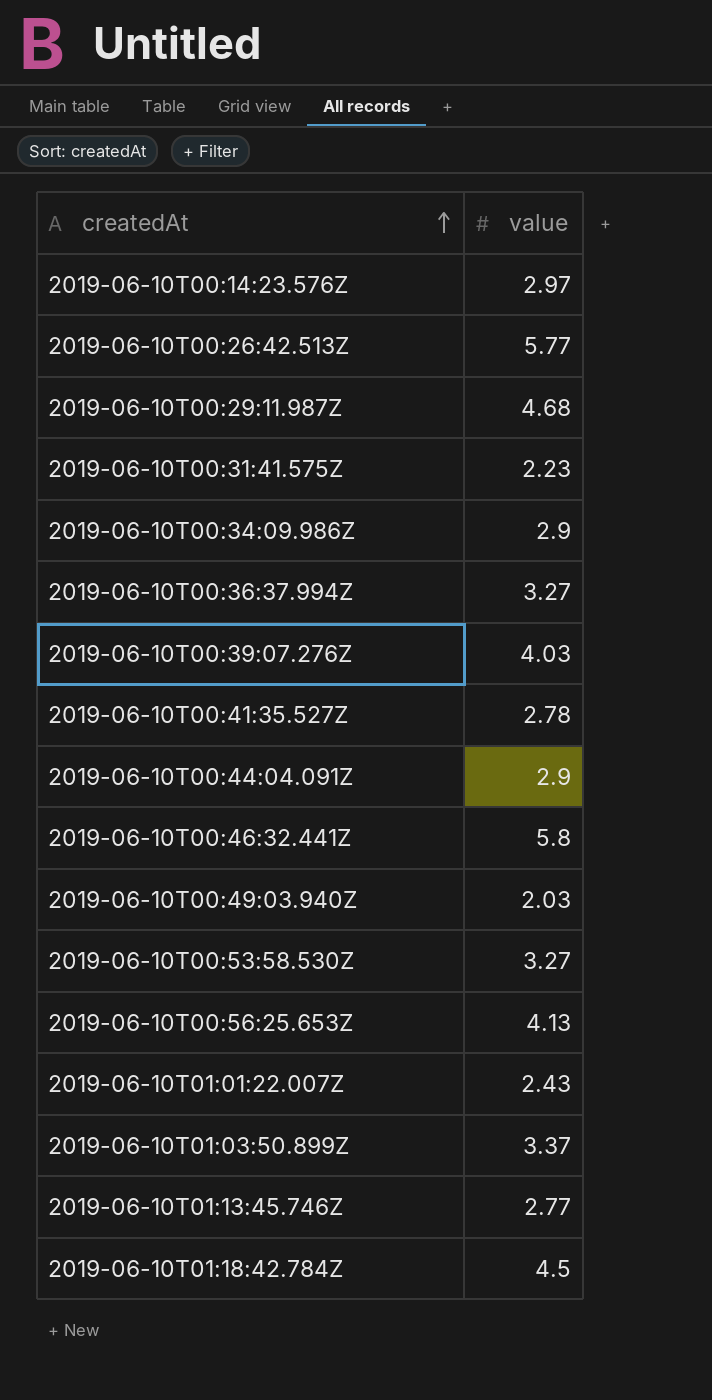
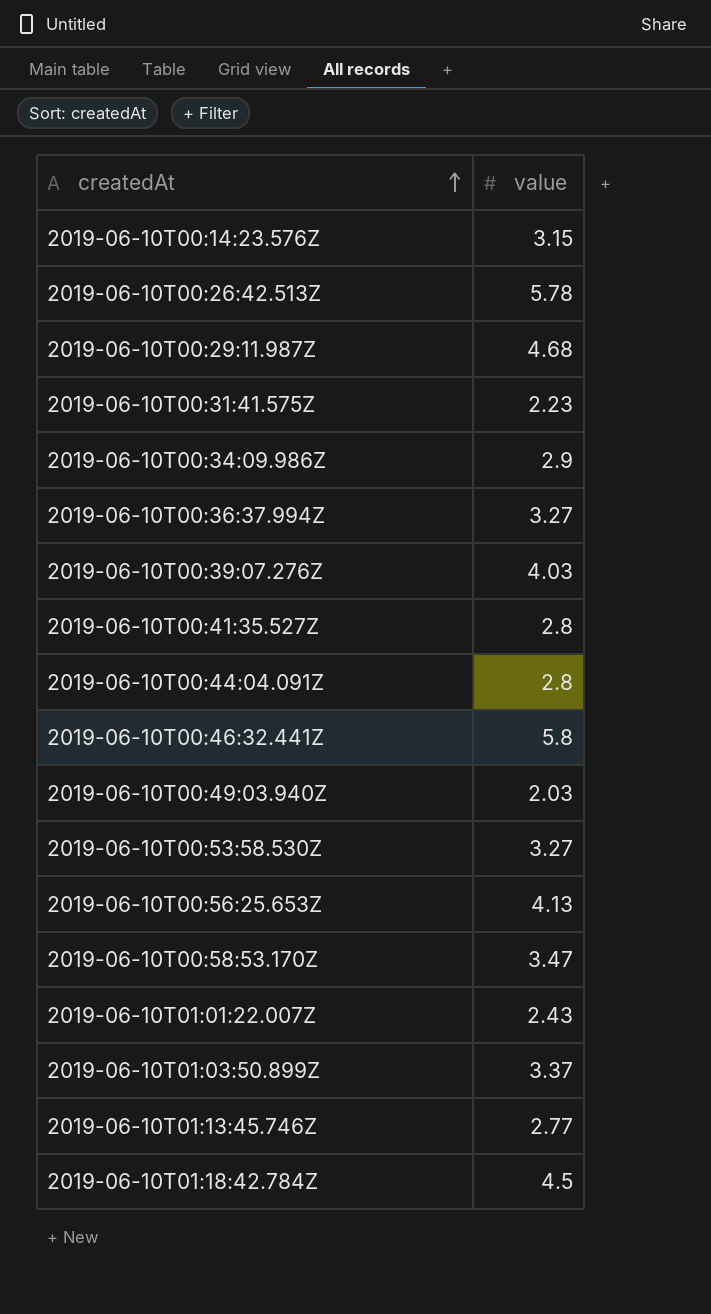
2019-06-10T00:14:23.576Z | value: 2.97 -> 3.15
2019-06-10T00:26:42.513Z | value: 5.77 -> 5.78
2019-06-10T00:41:35.527Z | value: 2.78 -> 2.8
2019-06-10T00:44:04.091Z | value: 2.9 -> 2.8
row 2019-06-10T00:58:53.170Z: none -> 3.47

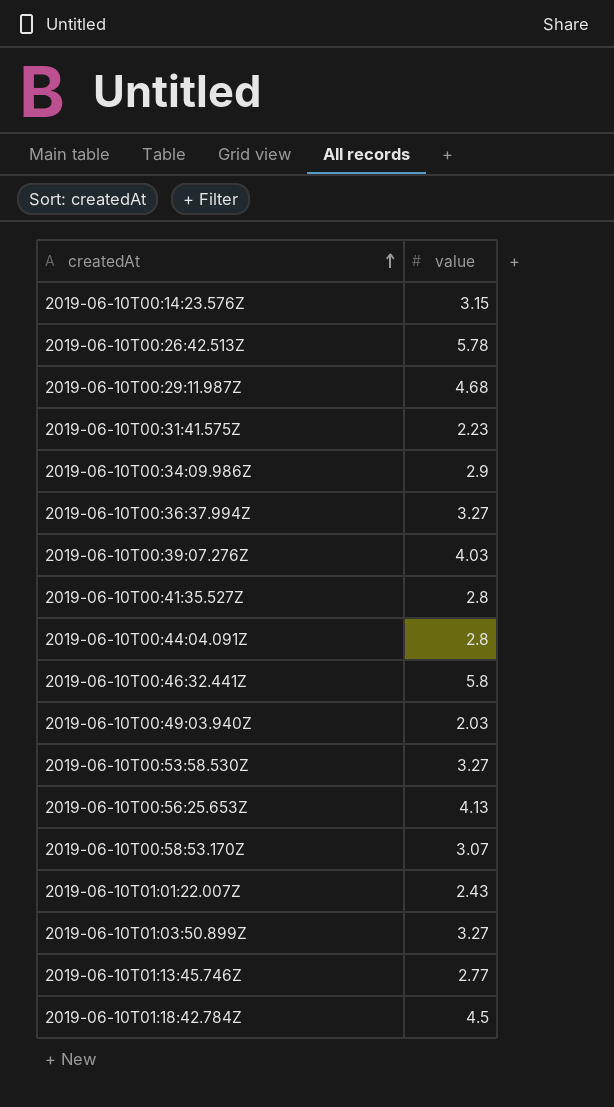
2019-06-10T00:58:53.170Z | value: 3.47 -> 3.07
2019-06-10T01:03:50.899Z | value: 3.37 -> 3.27

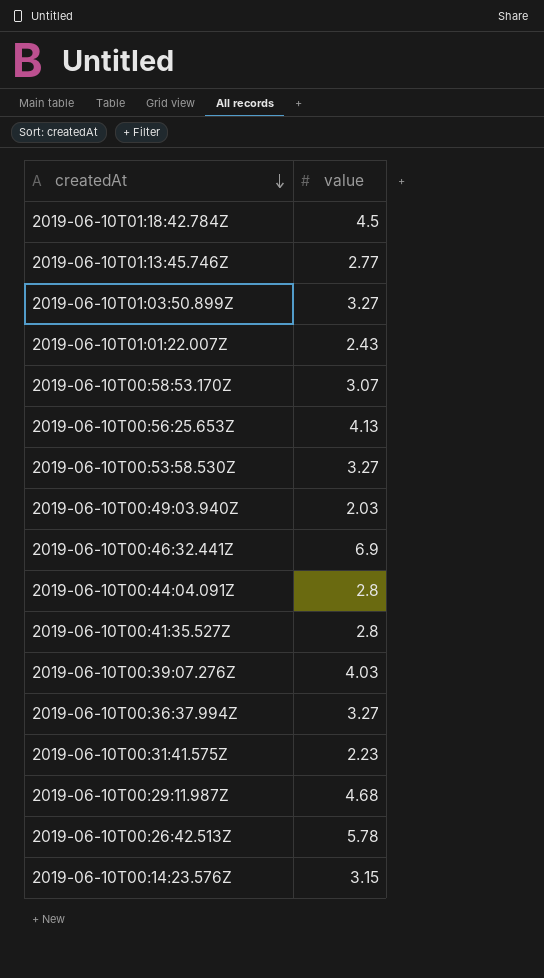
row order: createdAt ascending -> createdAt descending
row 2019-06-10T00:34:09.986Z: 2.9 -> none
2019-06-10T00:46:32.441Z | value: 5.8 -> 6.9

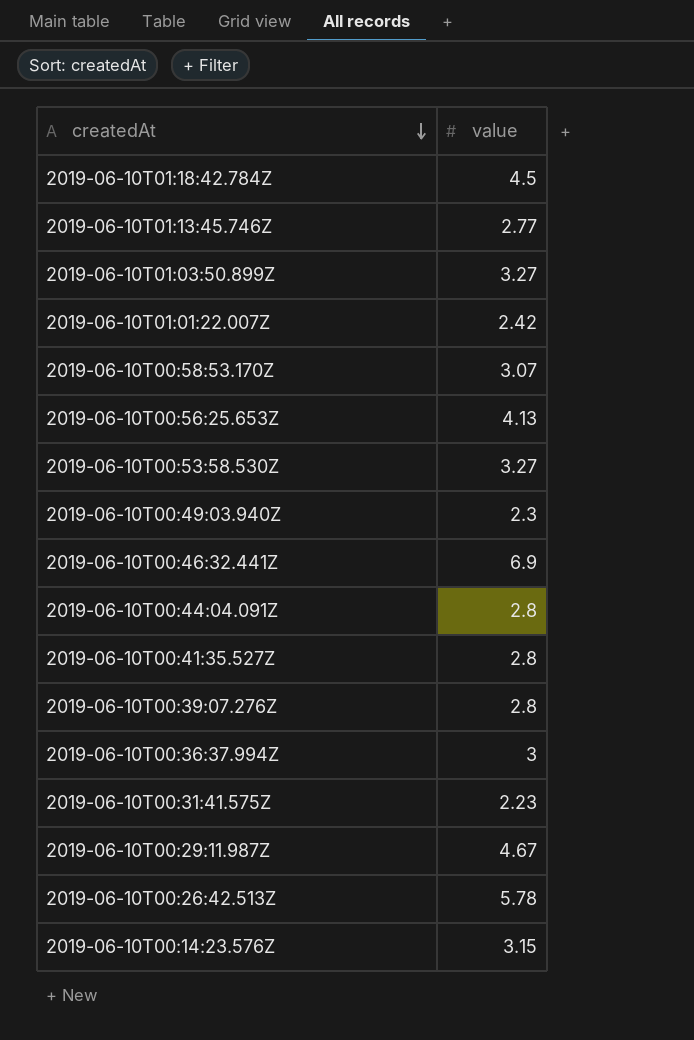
2019-06-10T01:01:22.007Z | value: 2.43 -> 2.42
2019-06-10T00:49:03.940Z | value: 2.03 -> 2.3
2019-06-10T00:39:07.276Z | value: 4.03 -> 2.8
2019-06-10T00:36:37.994Z | value: 3.27 -> 3
2019-06-10T00:29:11.987Z | value: 4.68 -> 4.67

